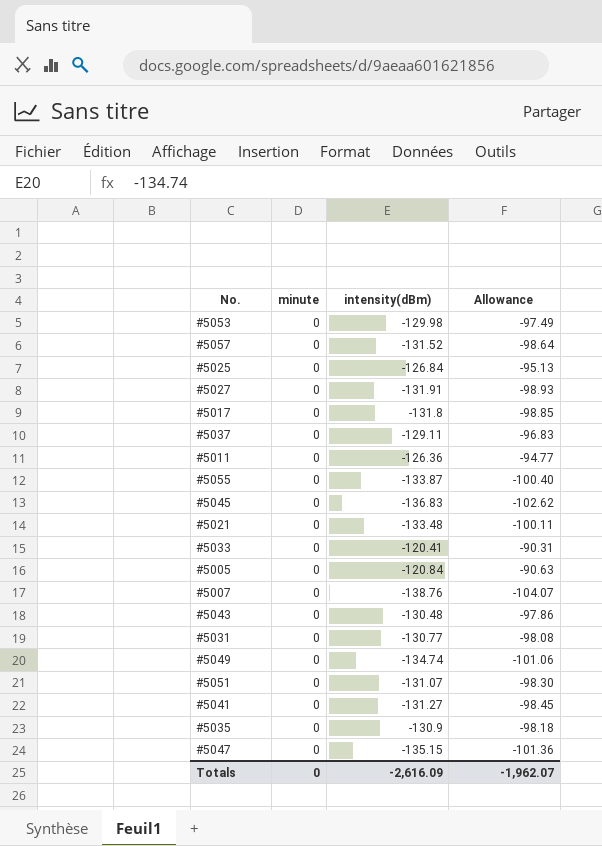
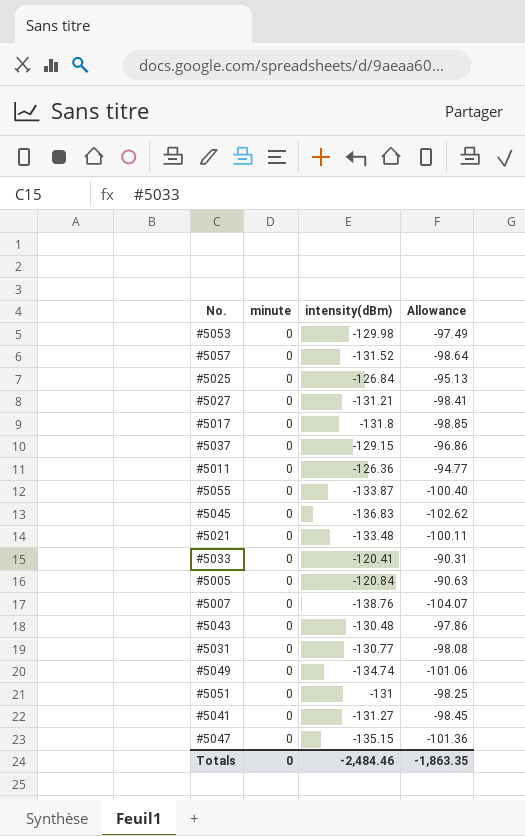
row #5035: 0 | -130.9 | -98.18 -> none
#5027 | intensity(dBm): -131.91 -> -131.21
#5027 | Allowance: -98.93 -> -98.41
#5037 | intensity(dBm): -129.11 -> -129.15
#5037 | Allowance: -96.83 -> -96.86
#5051 | intensity(dBm): -131.07 -> -131
#5051 | Allowance: -98.30 -> -98.25
Totals | intensity(dBm): -2,616.09 -> -2,484.46
Totals | Allowance: -1,962.07 -> -1,863.35

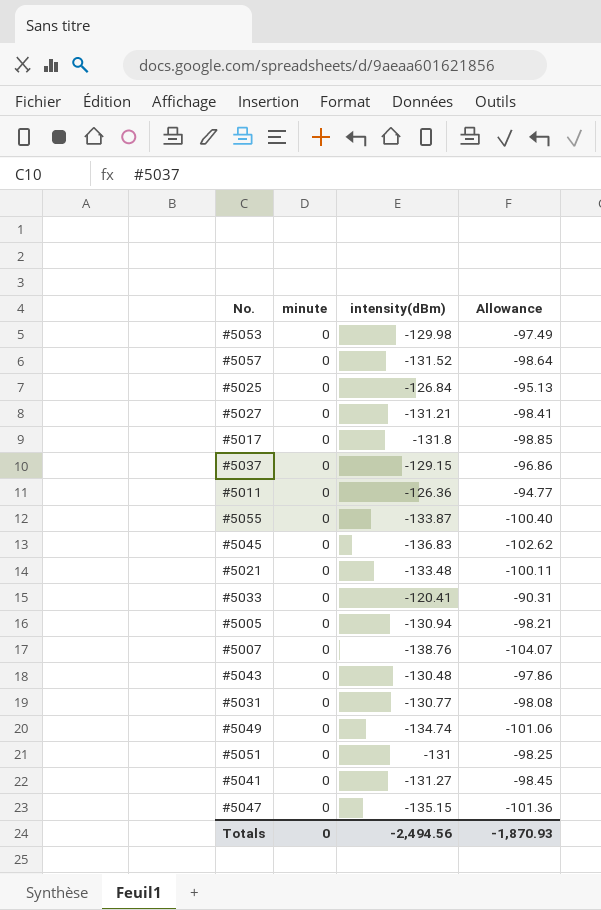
#5005 | intensity(dBm): -120.84 -> -130.94
#5005 | Allowance: -90.63 -> -98.21
Totals | intensity(dBm): -2,484.46 -> -2,494.56
Totals | Allowance: -1,863.35 -> -1,870.93

